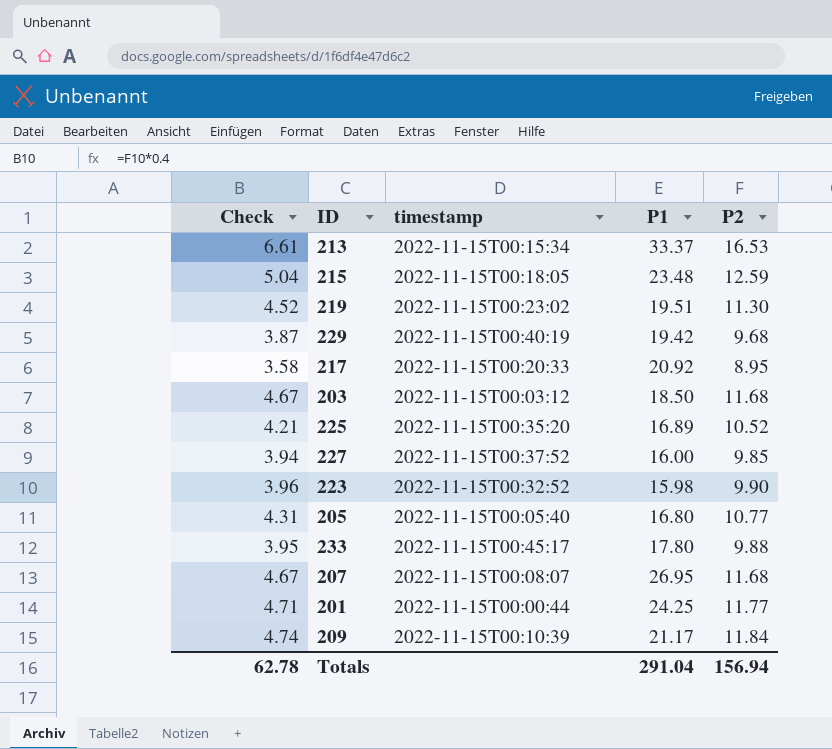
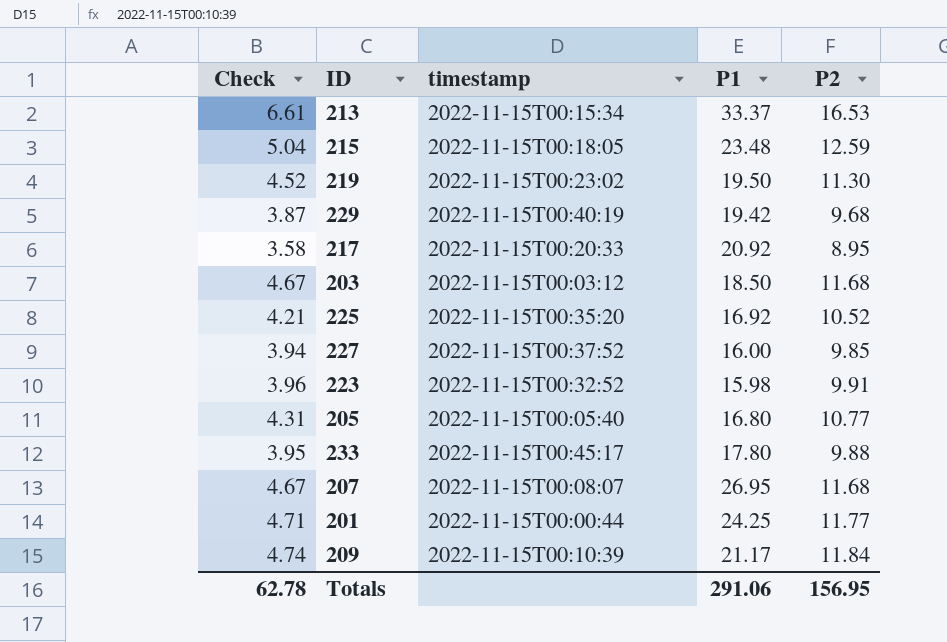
219 | P1: 19.51 -> 19.50
225 | P1: 16.89 -> 16.92
223 | P2: 9.90 -> 9.91
Totals | P1: 291.04 -> 291.06
Totals | P2: 156.94 -> 156.95

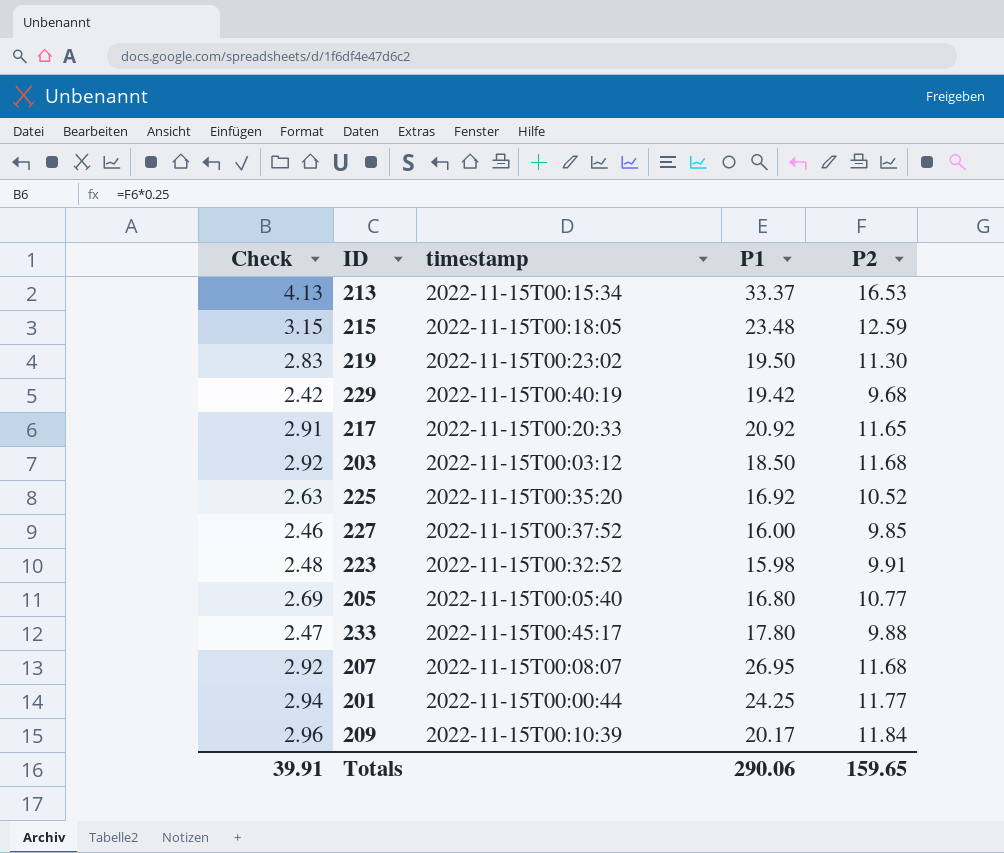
column Check | formula: [P2] * 0.4 -> [P2] * 0.25
217 | P2: 8.95 -> 11.65
209 | P1: 21.17 -> 20.17
Totals | Check: 62.78 -> 39.91
Totals | P1: 291.06 -> 290.06
Totals | P2: 156.95 -> 159.65

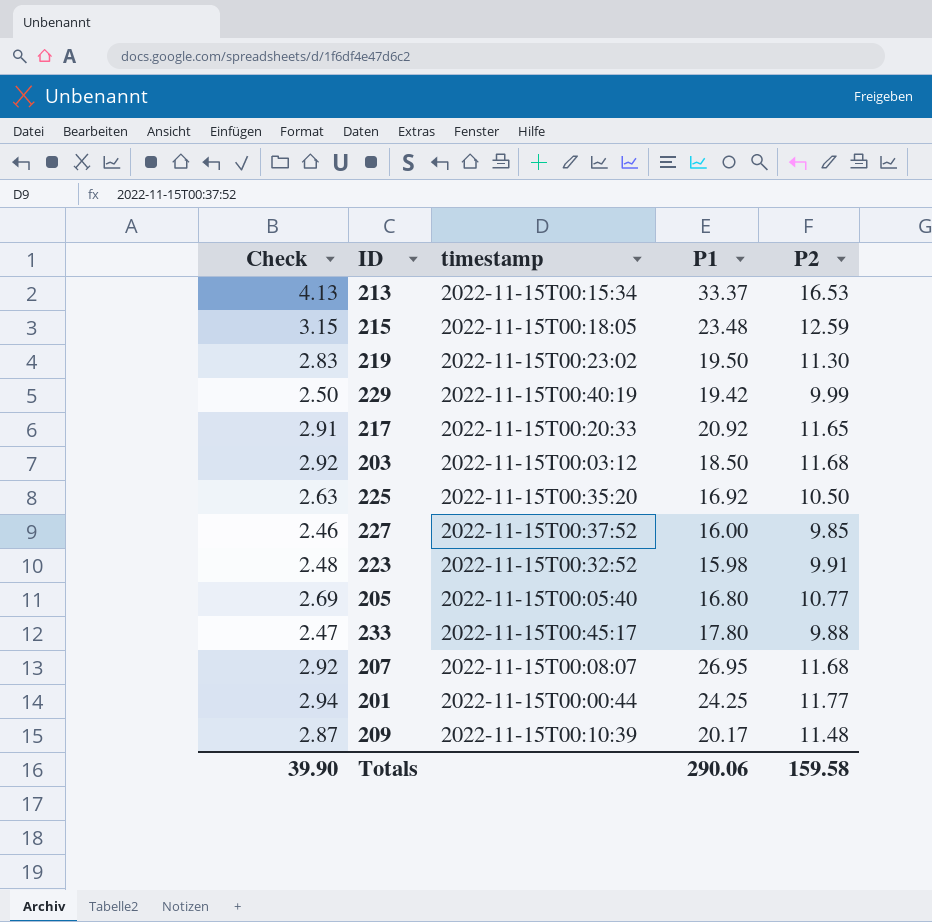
229 | Check: 2.42 -> 2.50
229 | P2: 9.68 -> 9.99
225 | P2: 10.52 -> 10.50
209 | Check: 2.96 -> 2.87
209 | P2: 11.84 -> 11.48
Totals | Check: 39.91 -> 39.90
Totals | P2: 159.65 -> 159.58

